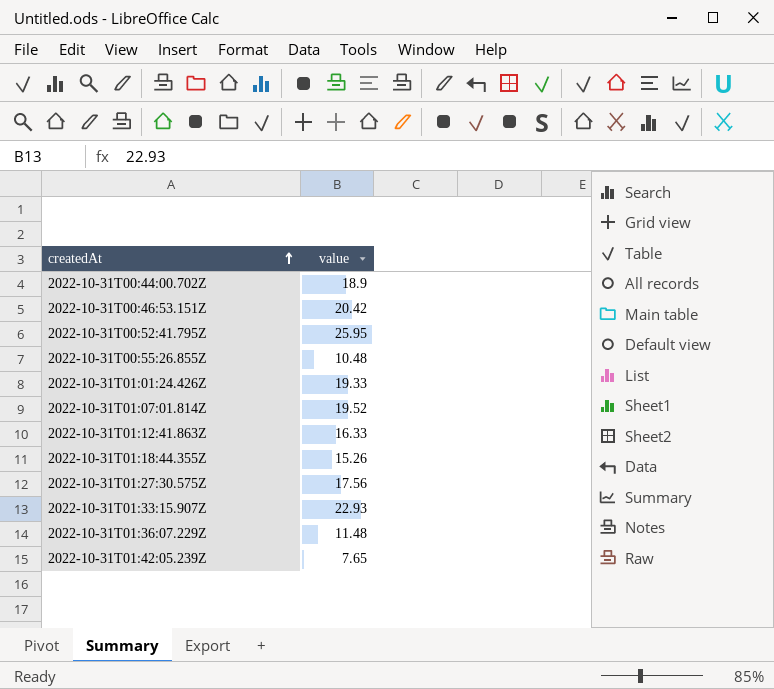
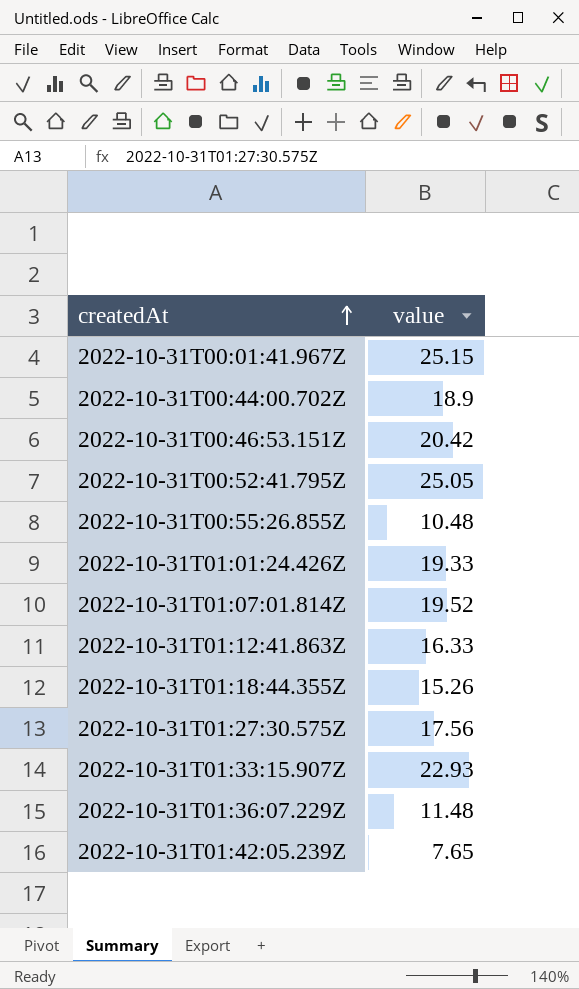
row 2022-10-31T00:01:41.967Z: none -> 25.15
2022-10-31T00:52:41.795Z | value: 25.95 -> 25.05

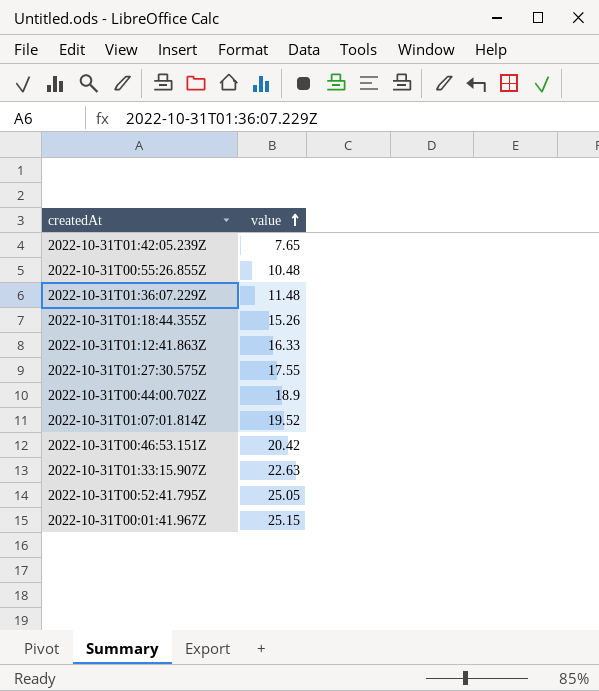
row order: createdAt ascending -> value ascending
row 2022-10-31T01:01:24.426Z: 19.33 -> none
2022-10-31T01:27:30.575Z | value: 17.56 -> 17.55
2022-10-31T01:33:15.907Z | value: 22.93 -> 22.63

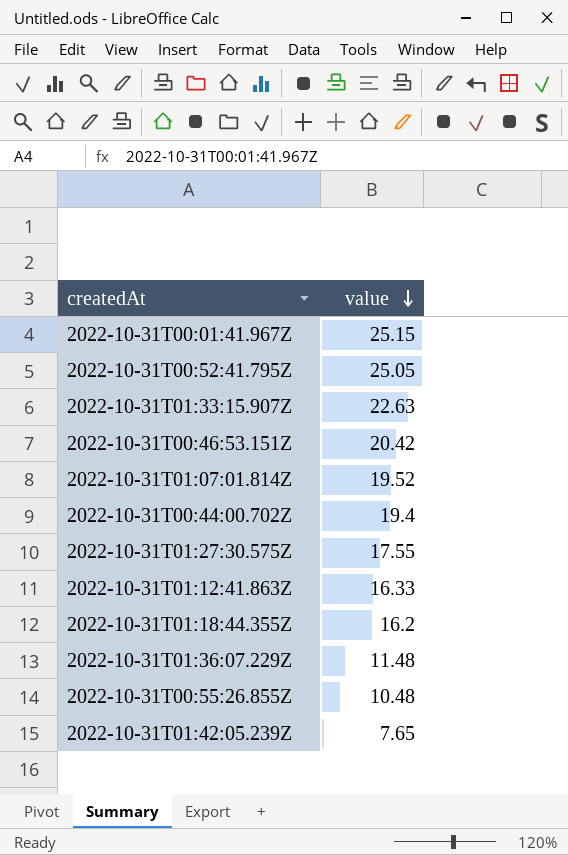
row order: value ascending -> value descending
2022-10-31T00:44:00.702Z | value: 18.9 -> 19.4
2022-10-31T01:18:44.355Z | value: 15.26 -> 16.2

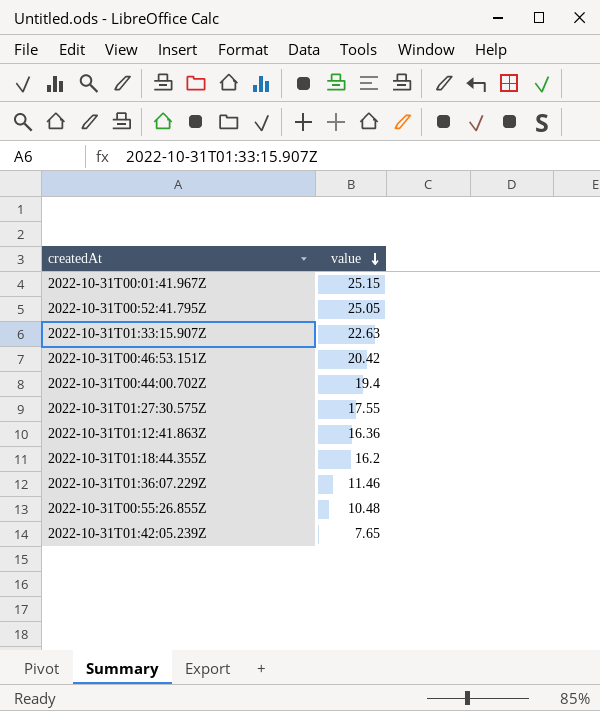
row 2022-10-31T01:07:01.814Z: 19.52 -> none
2022-10-31T01:12:41.863Z | value: 16.33 -> 16.36
2022-10-31T01:36:07.229Z | value: 11.48 -> 11.46

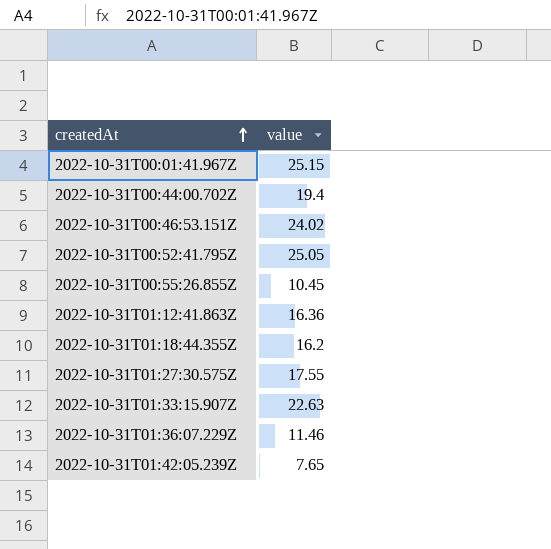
row order: value descending -> createdAt ascending
2022-10-31T00:46:53.151Z | value: 20.42 -> 24.02
2022-10-31T00:55:26.855Z | value: 10.48 -> 10.45

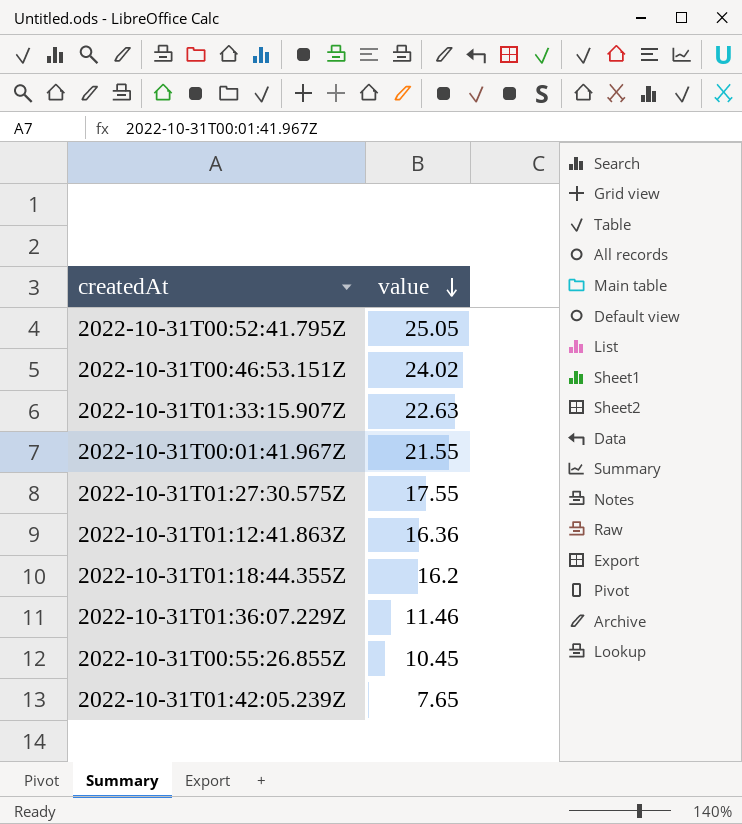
row order: createdAt ascending -> value descending
row 2022-10-31T00:44:00.702Z: 19.4 -> none
2022-10-31T00:01:41.967Z | value: 25.15 -> 21.55

